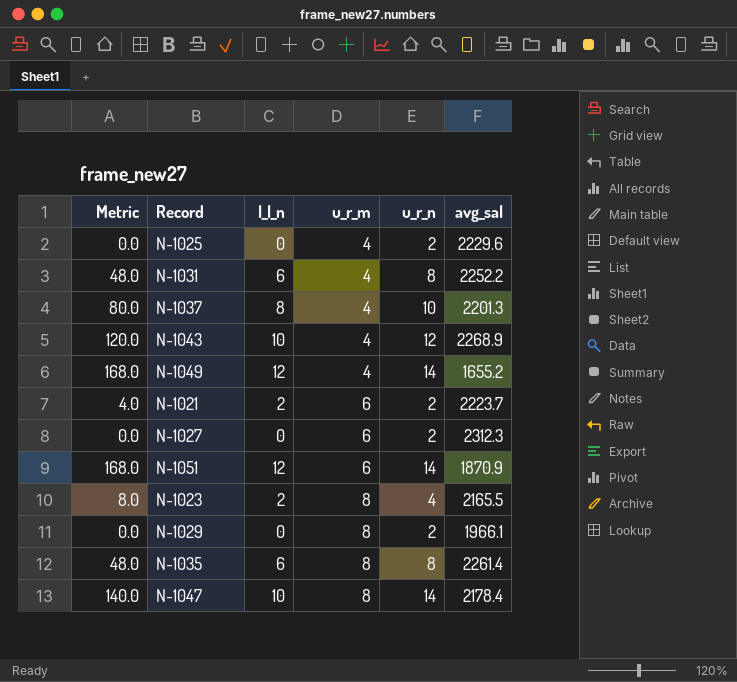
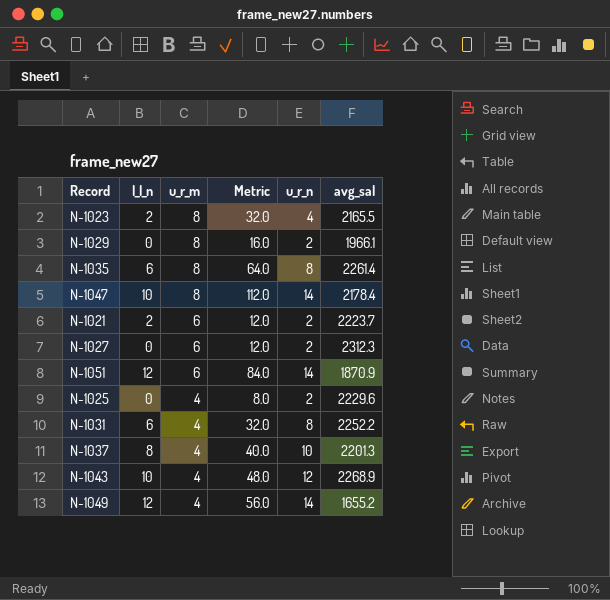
row order: u_r_m ascending -> u_r_m descending
column Metric | formula: [l_l_n] * [u_r_n] -> [u_r_m] * [u_r_n]
column Metric | position: 1 -> 4

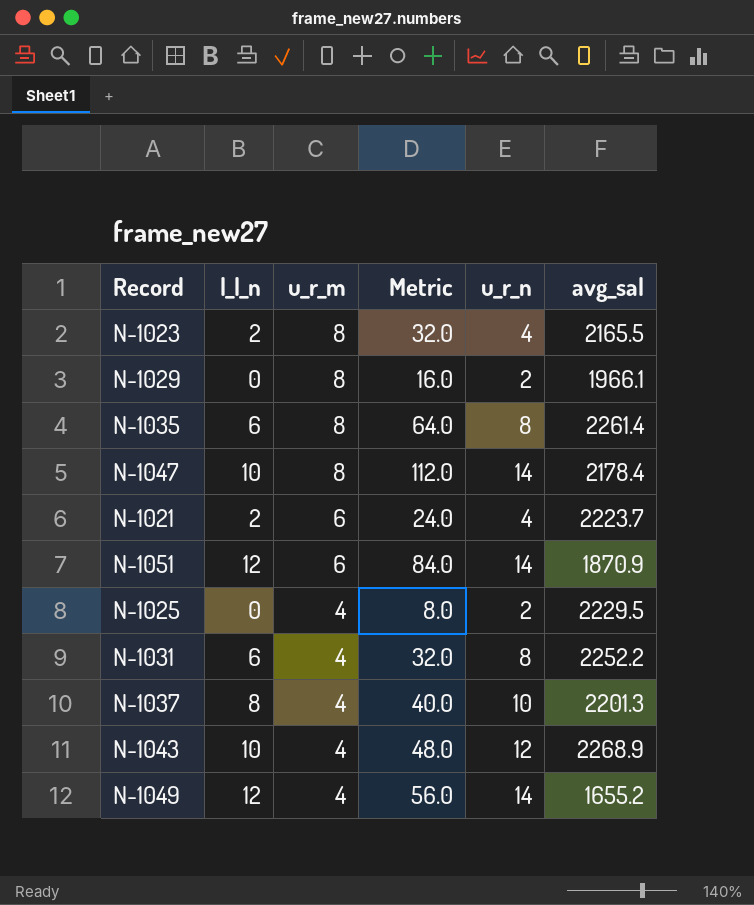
row N-1027: 0 | 6 | 12.0 | 2 | 2312.3 -> none
N-1021 | Metric: 12.0 -> 24.0
N-1021 | u_r_n: 2 -> 4
N-1025 | avg_sal: 2229.6 -> 2229.5

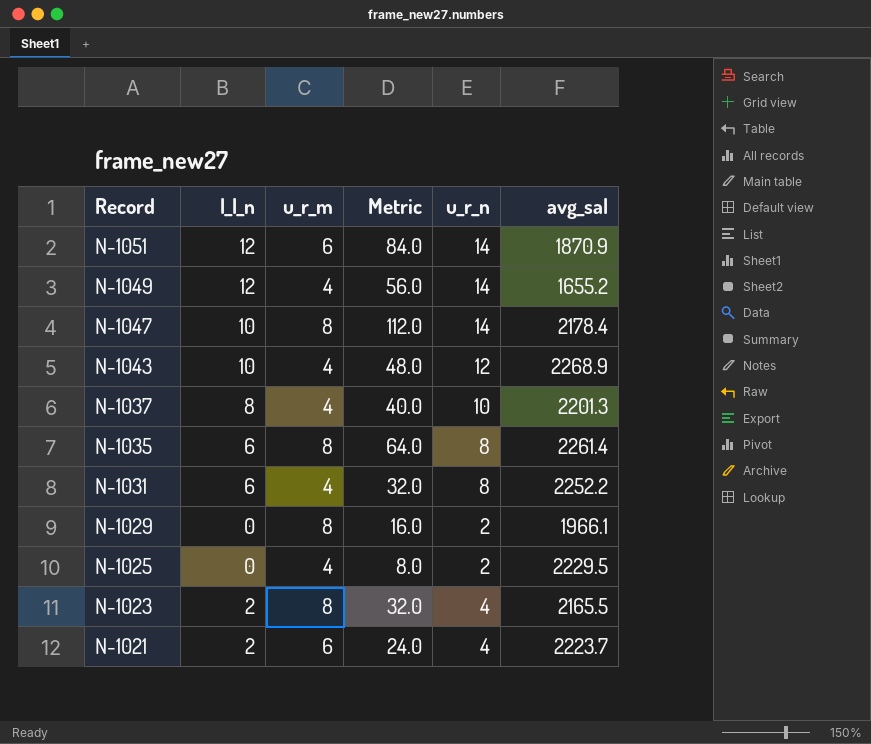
row order: u_r_m descending -> Record descending

